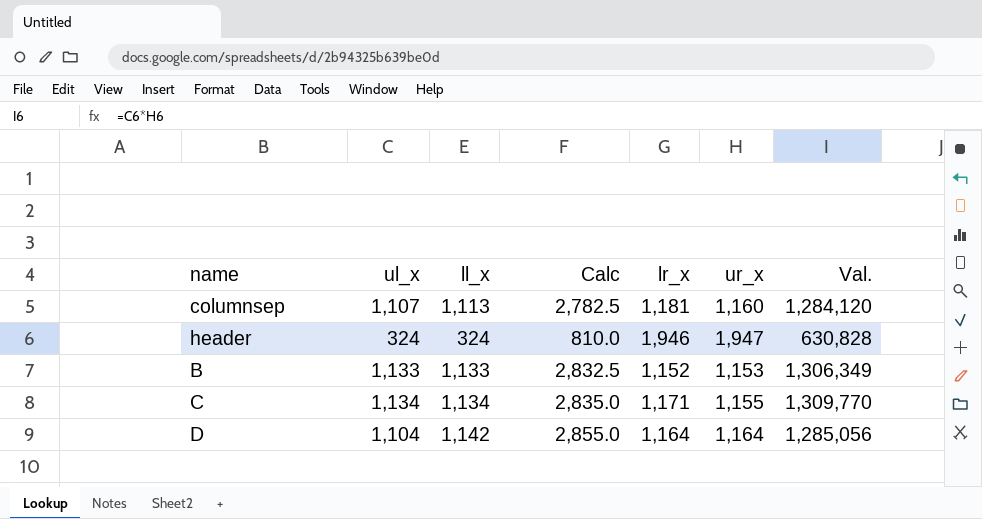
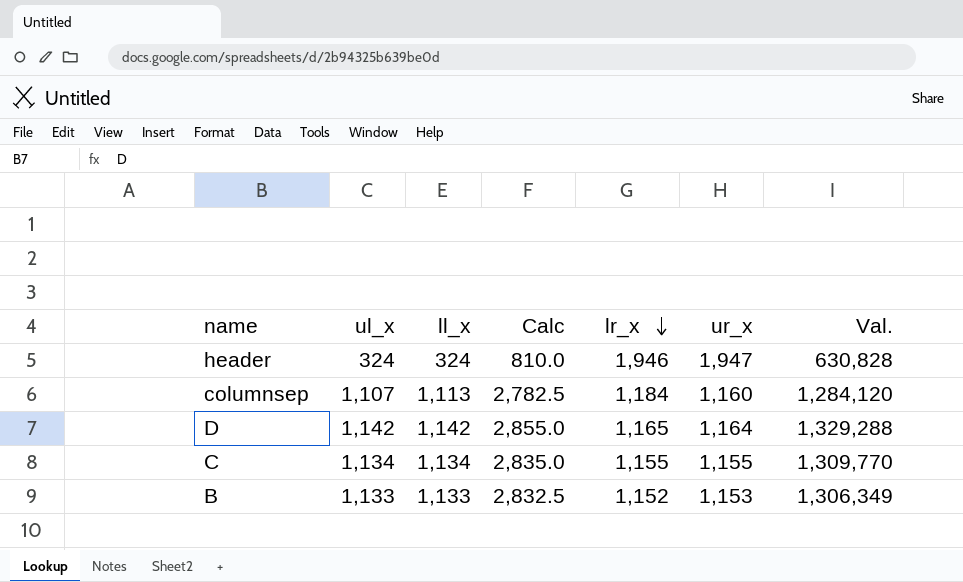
row order: none -> lr_x descending
columnsep | lr_x: 1,181 -> 1,184
D | ul_x: 1,104 -> 1,142
D | lr_x: 1,164 -> 1,165
D | Val.: 1,285,056 -> 1,329,288
C | lr_x: 1,171 -> 1,155

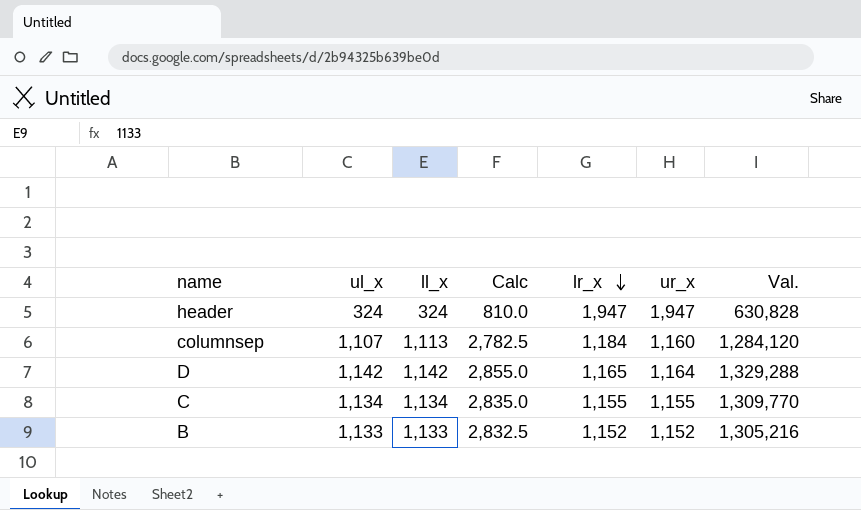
header | lr_x: 1,946 -> 1,947
B | ur_x: 1,153 -> 1,152
B | Val.: 1,306,349 -> 1,305,216

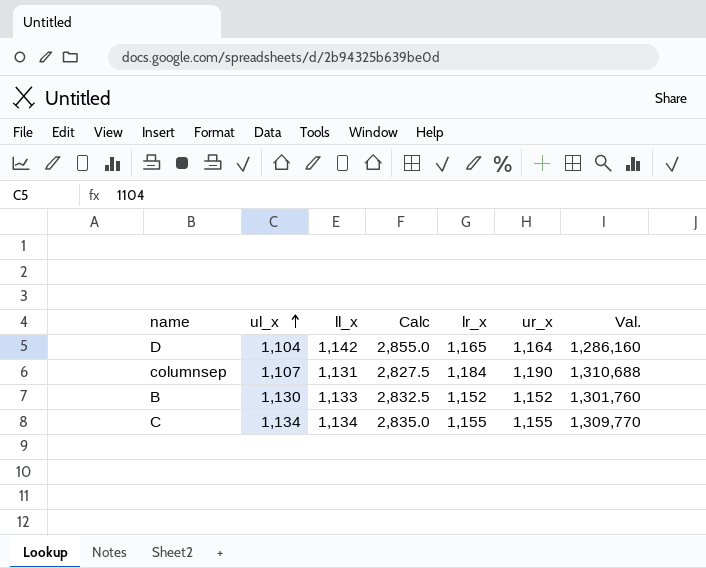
row order: lr_x descending -> ul_x ascending
column Val. | formula: [ul_x] * [ur_x] -> [ul_x] * [lr_x]
row header: 324 | 324 | 810.0 | 1,947 | 1,947 | 630,828 -> none
D | ul_x: 1,142 -> 1,104
columnsep | ll_x: 1,113 -> 1,131
columnsep | Calc: 2,782.5 -> 2,827.5
columnsep | ur_x: 1,160 -> 1,190
B | ul_x: 1,133 -> 1,130

